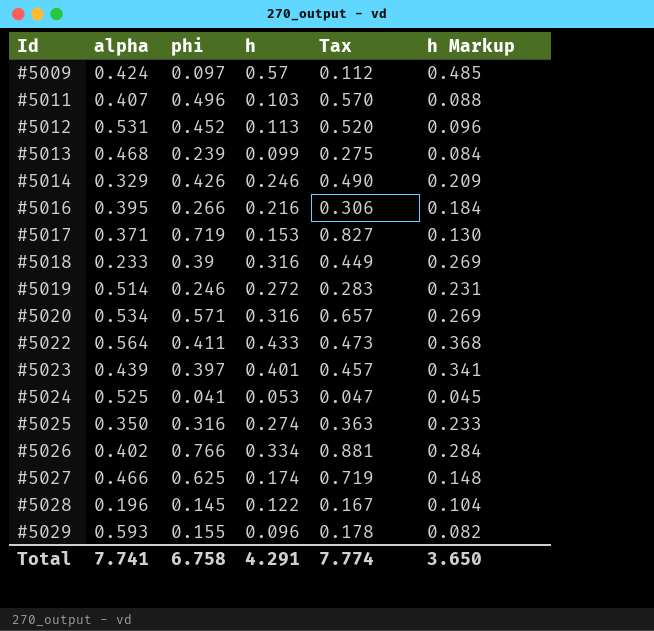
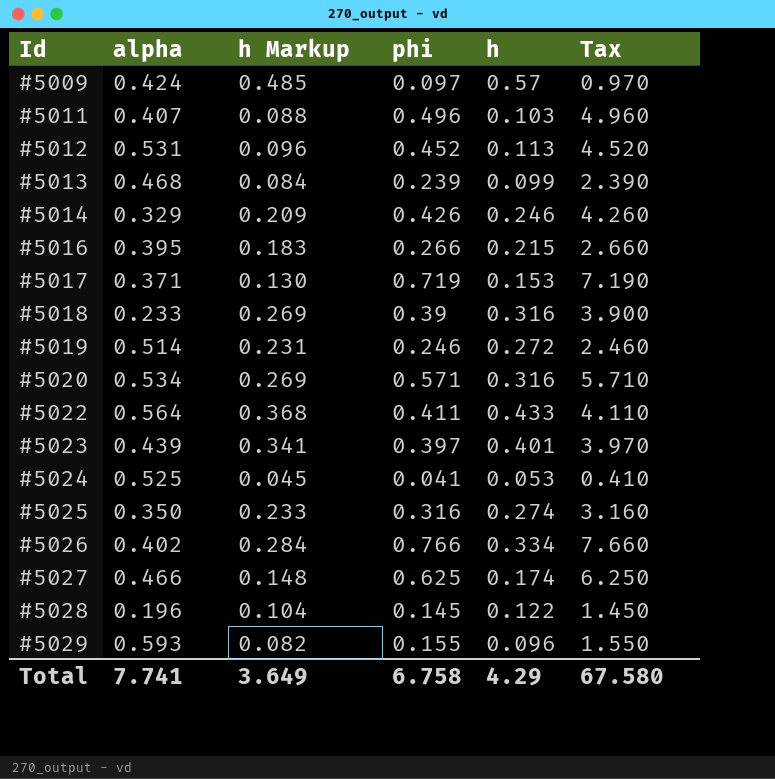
column h Markup | position: 6 -> 3
column Tax | formula: [phi] * 1.15 -> [phi] * 10
#5016 | h Markup: 0.184 -> 0.183
#5016 | h: 0.216 -> 0.215
Total | h Markup: 3.650 -> 3.649
Total | h: 4.291 -> 4.29
Total | Tax: 7.774 -> 67.580

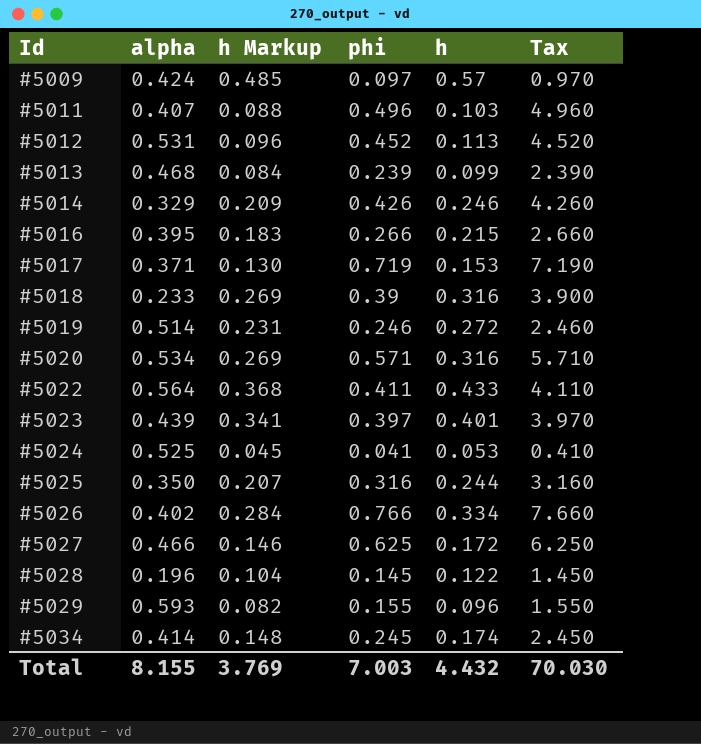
#5025 | h Markup: 0.233 -> 0.207
#5025 | h: 0.274 -> 0.244
#5027 | h Markup: 0.148 -> 0.146
#5027 | h: 0.174 -> 0.172
row #5034: none -> 0.414 | 0.148 | 0.245 | 0.174 | 2.450
Total | alpha: 7.741 -> 8.155
Total | h Markup: 3.649 -> 3.769
Total | phi: 6.758 -> 7.003
Total | h: 4.29 -> 4.432
Total | Tax: 67.580 -> 70.030

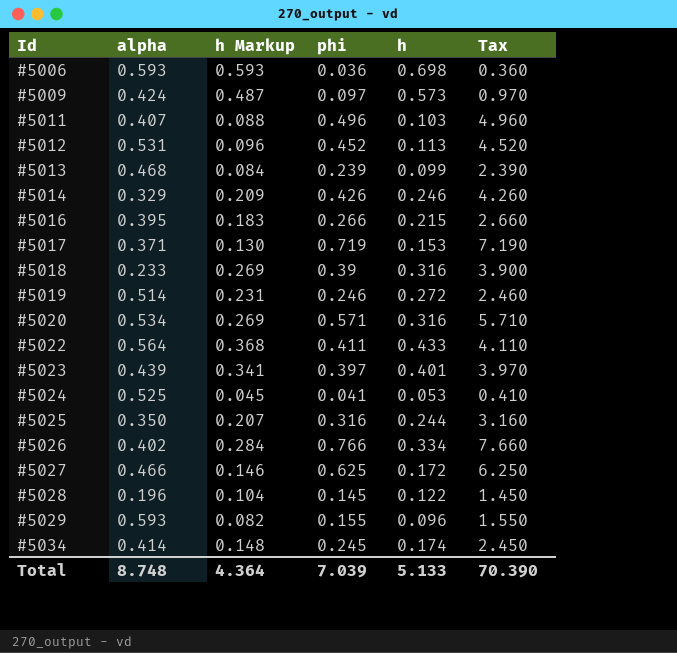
row #5006: none -> 0.593 | 0.593 | 0.036 | 0.698 | 0.360
#5009 | h Markup: 0.485 -> 0.487
#5009 | h: 0.57 -> 0.573
Total | alpha: 8.155 -> 8.748
Total | h Markup: 3.769 -> 4.364
Total | phi: 7.003 -> 7.039
Total | h: 4.432 -> 5.133
Total | Tax: 70.030 -> 70.390

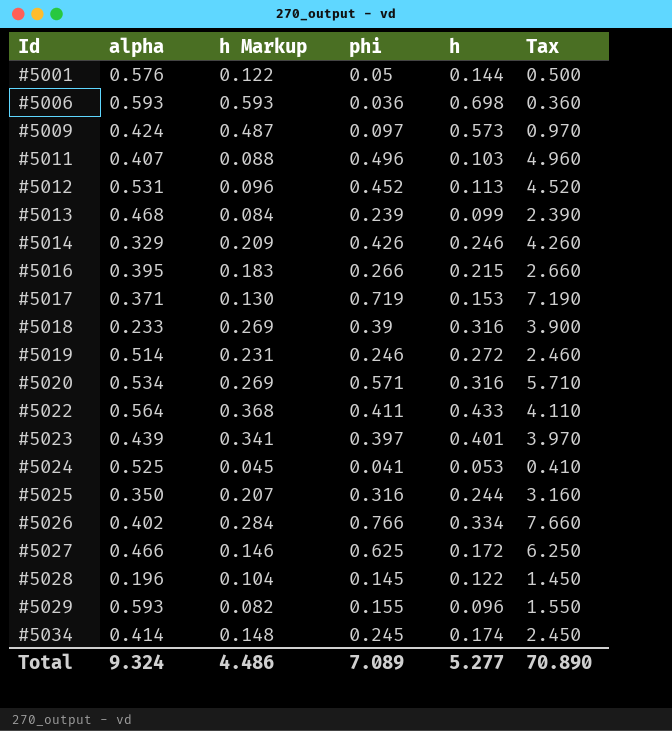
row #5001: none -> 0.576 | 0.122 | 0.05 | 0.144 | 0.500
Total | alpha: 8.748 -> 9.324
Total | h Markup: 4.364 -> 4.486
Total | phi: 7.039 -> 7.089
Total | h: 5.133 -> 5.277
Total | Tax: 70.390 -> 70.890

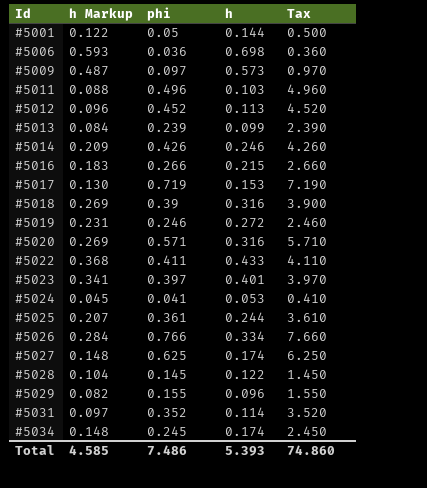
column alpha | position: 2 -> none
#5025 | phi: 0.316 -> 0.361
#5025 | Tax: 3.160 -> 3.610
#5027 | h Markup: 0.146 -> 0.148
#5027 | h: 0.172 -> 0.174
row #5031: none -> 0.097 | 0.352 | 0.114 | 3.520
Total | h Markup: 4.486 -> 4.585
Total | phi: 7.089 -> 7.486
Total | h: 5.277 -> 5.393
Total | Tax: 70.890 -> 74.860

